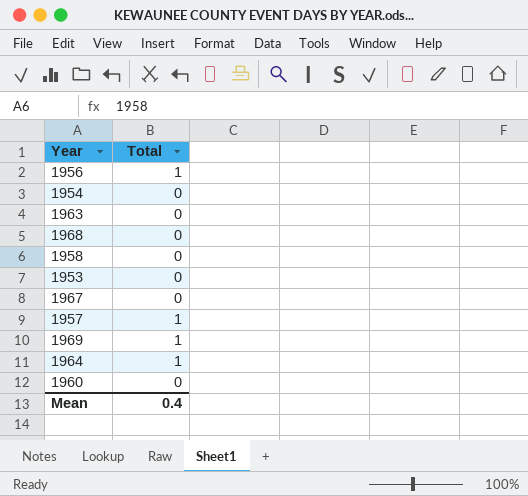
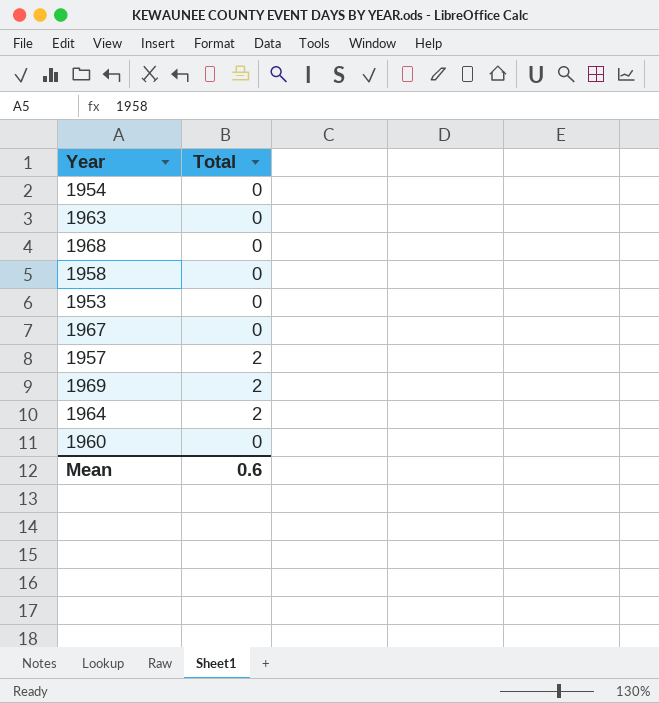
row 1956: 1 -> none
1957 | Total: 1 -> 2
1969 | Total: 1 -> 2
1964 | Total: 1 -> 2
Mean | Total: 0.4 -> 0.6

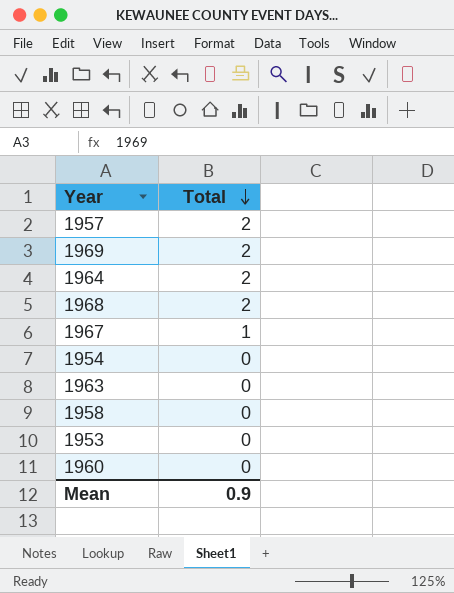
row order: none -> Total descending
1968 | Total: 0 -> 2
1967 | Total: 0 -> 1
Mean | Total: 0.6 -> 0.9

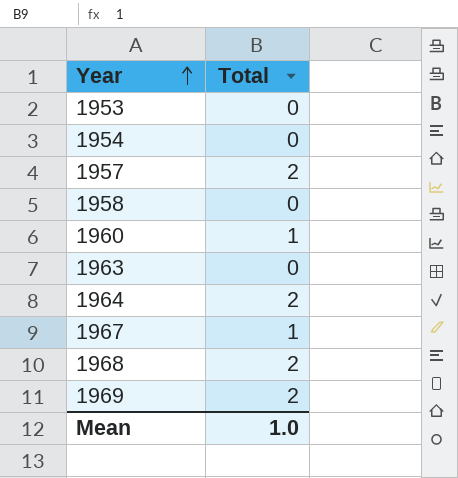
row order: Total descending -> Year ascending
1960 | Total: 0 -> 1
Mean | Total: 0.9 -> 1.0

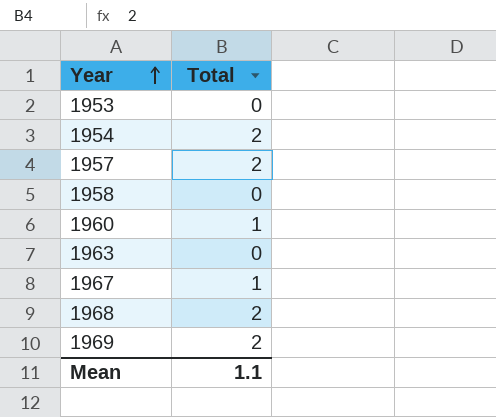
row 1964: 2 -> none
1954 | Total: 0 -> 2
Mean | Total: 1.0 -> 1.1

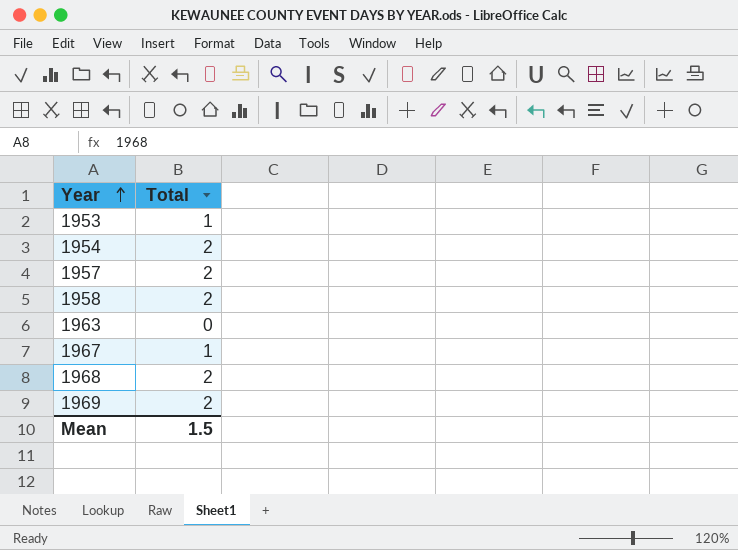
row 1960: 1 -> none
1953 | Total: 0 -> 1
1958 | Total: 0 -> 2
Mean | Total: 1.1 -> 1.5

